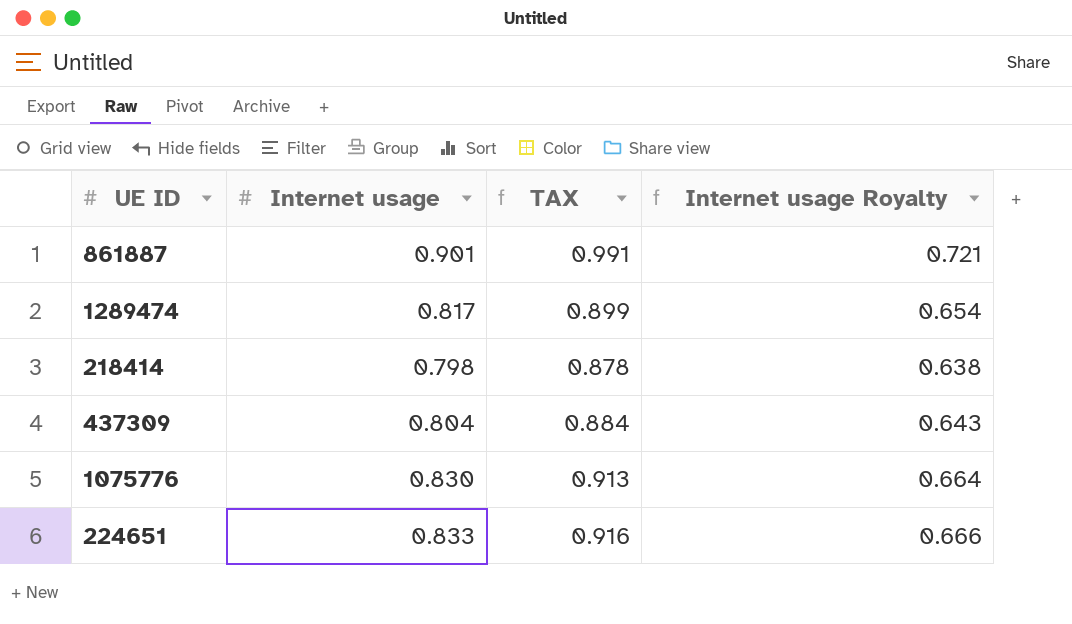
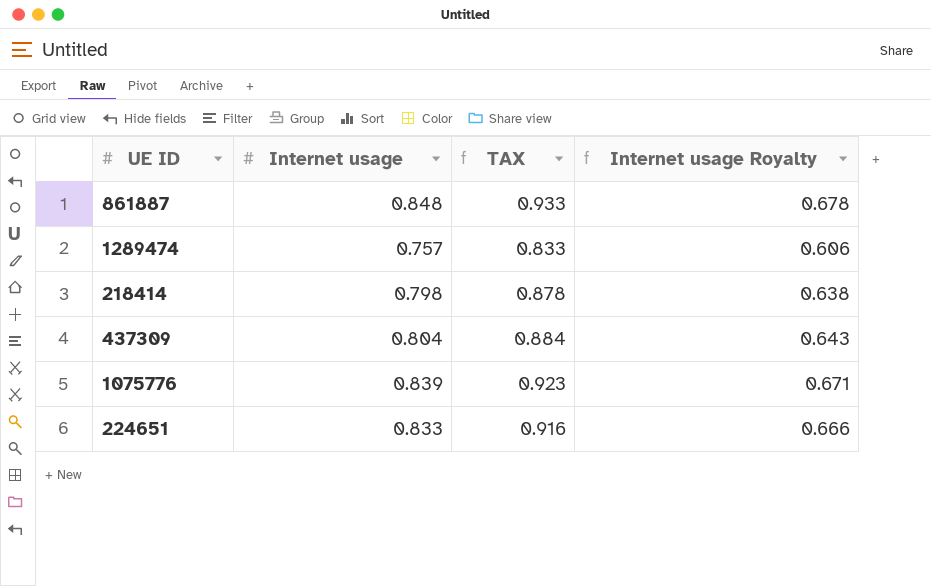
861887 | Internet usage: 0.901 -> 0.848
861887 | TAX: 0.991 -> 0.933
861887 | Internet usage Royalty: 0.721 -> 0.678
1289474 | Internet usage: 0.817 -> 0.757
1289474 | TAX: 0.899 -> 0.833
1289474 | Internet usage Royalty: 0.654 -> 0.606
1075776 | Internet usage: 0.830 -> 0.839
1075776 | TAX: 0.913 -> 0.923
1075776 | Internet usage Royalty: 0.664 -> 0.671

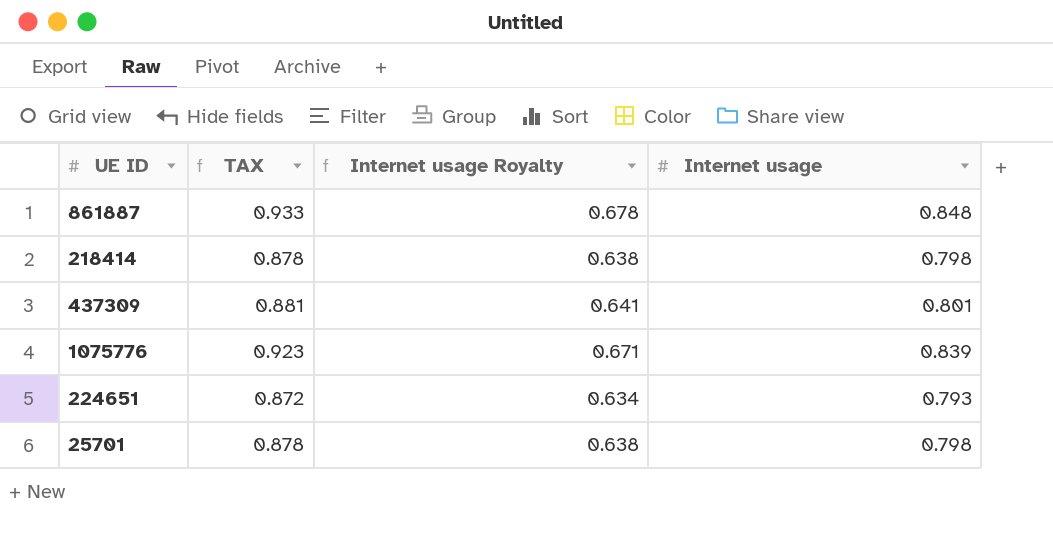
column Internet usage | position: 2 -> 4
row 1289474: 0.757 | 0.833 | 0.606 -> none
437309 | TAX: 0.884 -> 0.881
437309 | Internet usage Royalty: 0.643 -> 0.641
437309 | Internet usage: 0.804 -> 0.801
224651 | TAX: 0.916 -> 0.872
224651 | Internet usage Royalty: 0.666 -> 0.634
224651 | Internet usage: 0.833 -> 0.793
row 25701: none -> 0.878 | 0.638 | 0.798

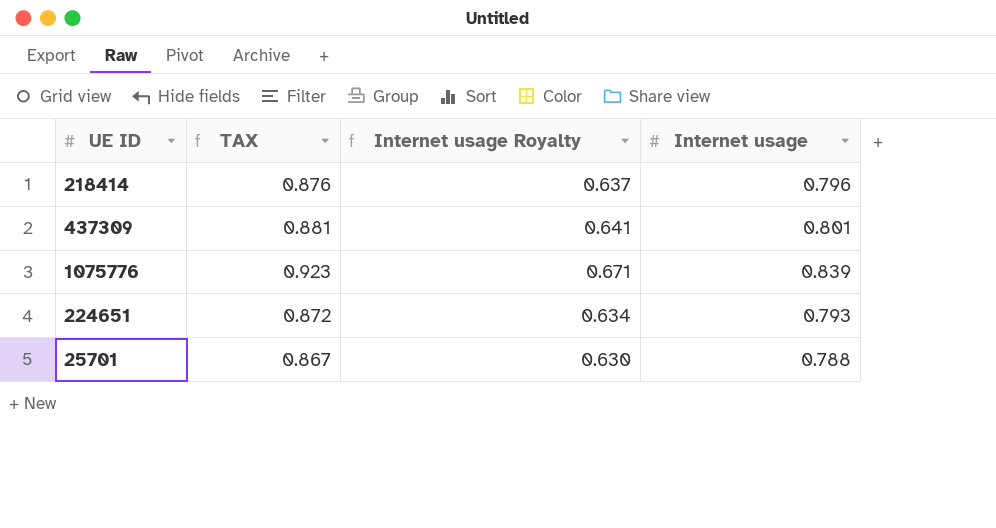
row 861887: 0.933 | 0.678 | 0.848 -> none
218414 | TAX: 0.878 -> 0.876
218414 | Internet usage Royalty: 0.638 -> 0.637
218414 | Internet usage: 0.798 -> 0.796
25701 | TAX: 0.878 -> 0.867
25701 | Internet usage Royalty: 0.638 -> 0.630
25701 | Internet usage: 0.798 -> 0.788

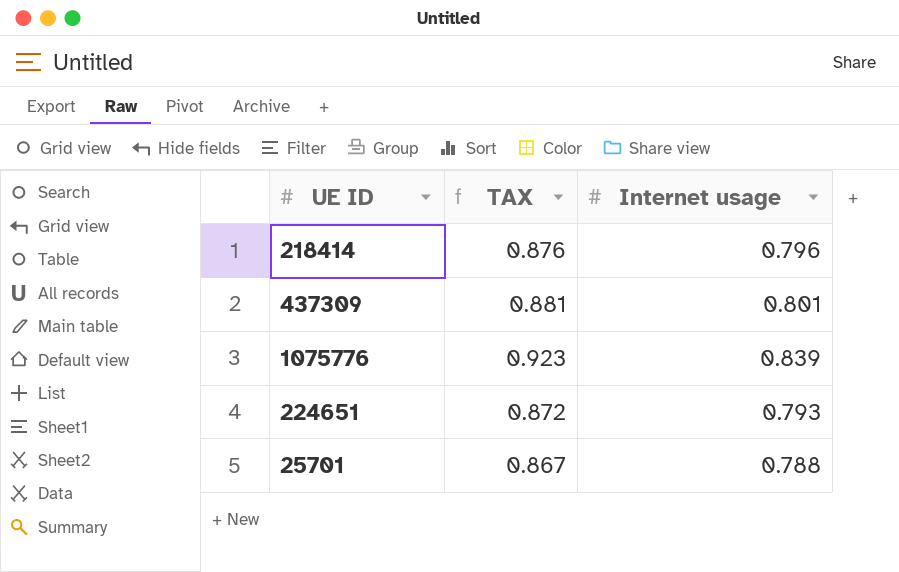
column Internet usage Royalty | formula: [Internet usage] * 0.8 -> none

